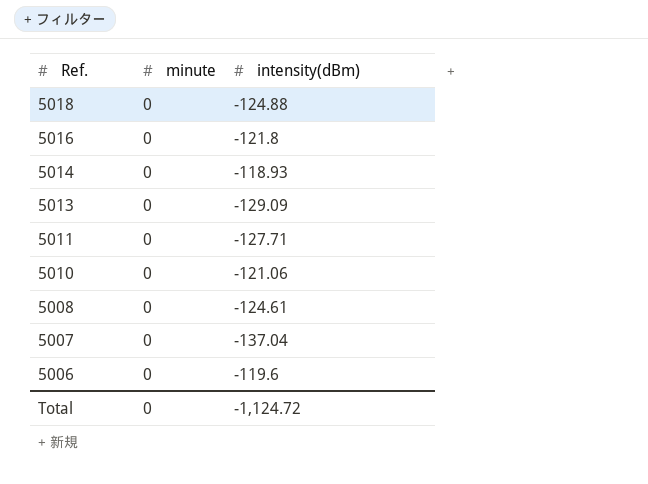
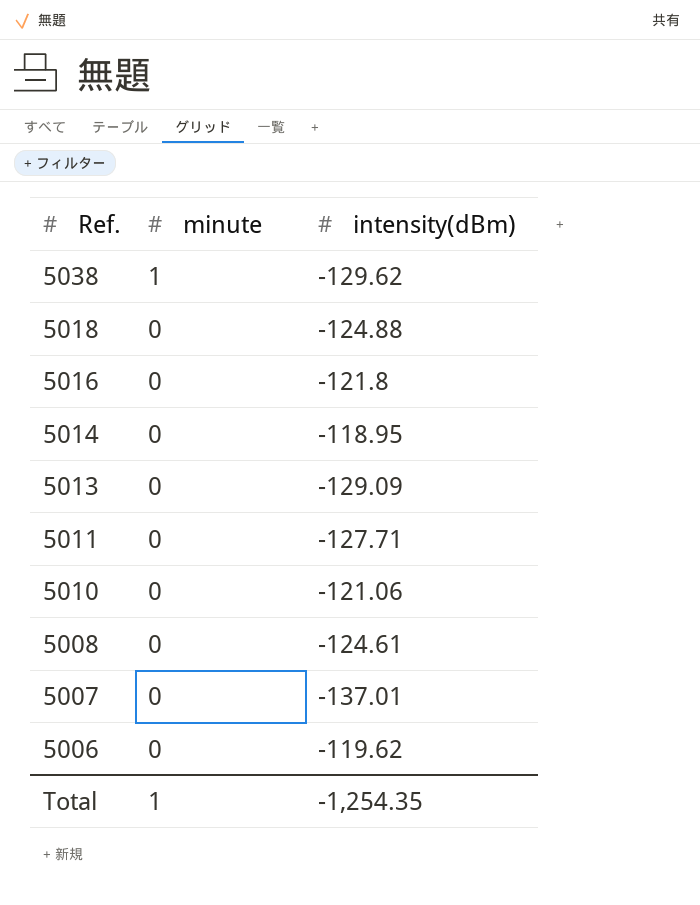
row 5038: none -> 1 | -129.62
5014 | intensity(dBm): -118.93 -> -118.95
5007 | intensity(dBm): -137.04 -> -137.01
5006 | intensity(dBm): -119.6 -> -119.62
Total | minute: 0 -> 1
Total | intensity(dBm): -1,124.72 -> -1,254.35

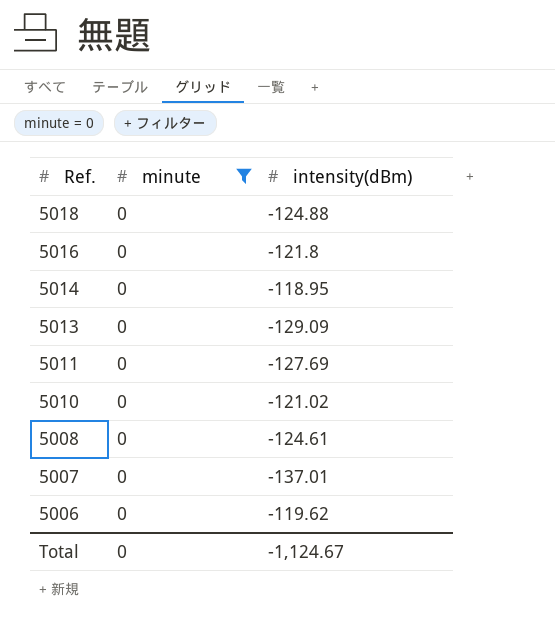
filter: none -> minute = 0
5011 | intensity(dBm): -127.71 -> -127.69
5010 | intensity(dBm): -121.06 -> -121.02
Total | minute: 1 -> 0
Total | intensity(dBm): -1,254.35 -> -1,124.67

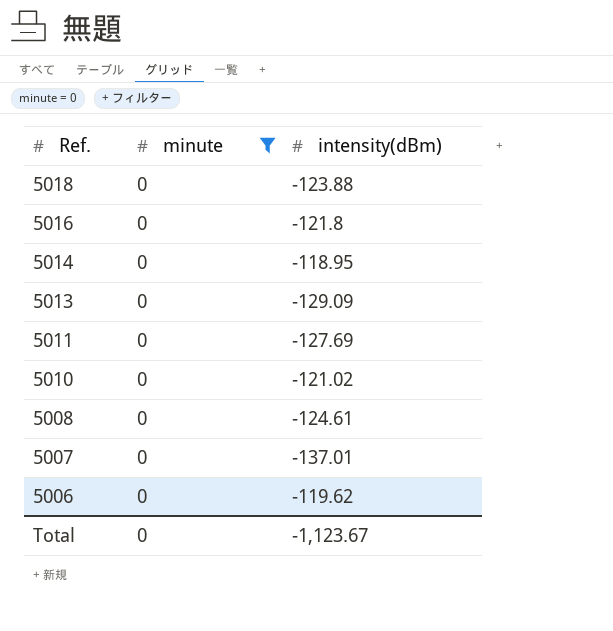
5018 | intensity(dBm): -124.88 -> -123.88
Total | intensity(dBm): -1,124.67 -> -1,123.67

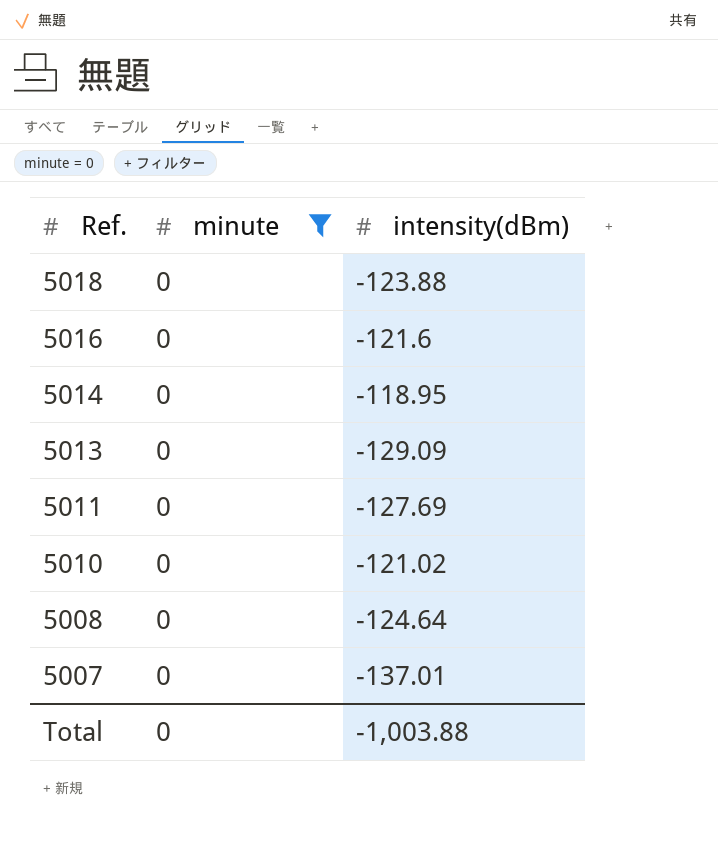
row 5006: 0 | -119.62 -> none
5016 | intensity(dBm): -121.8 -> -121.6
5008 | intensity(dBm): -124.61 -> -124.64
Total | intensity(dBm): -1,123.67 -> -1,003.88

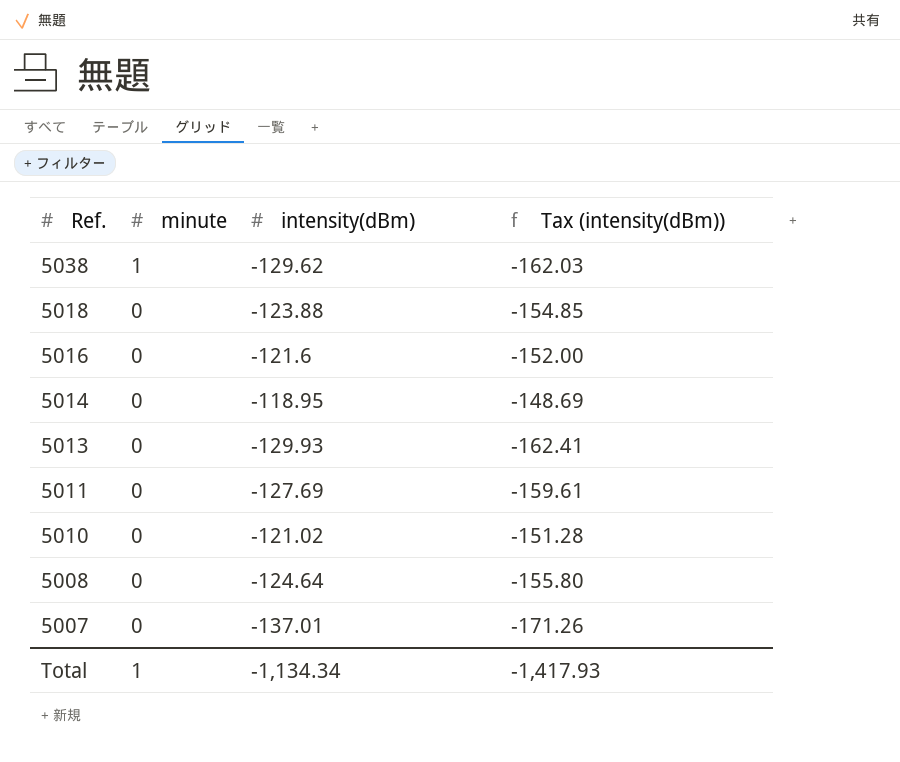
filter: minute = 0 -> none
column Tax (intensity(dBm)) | formula: none -> [intensity(dBm)] * 1.25
5013 | intensity(dBm): -129.09 -> -129.93
Total | minute: 0 -> 1
Total | intensity(dBm): -1,003.88 -> -1,134.34

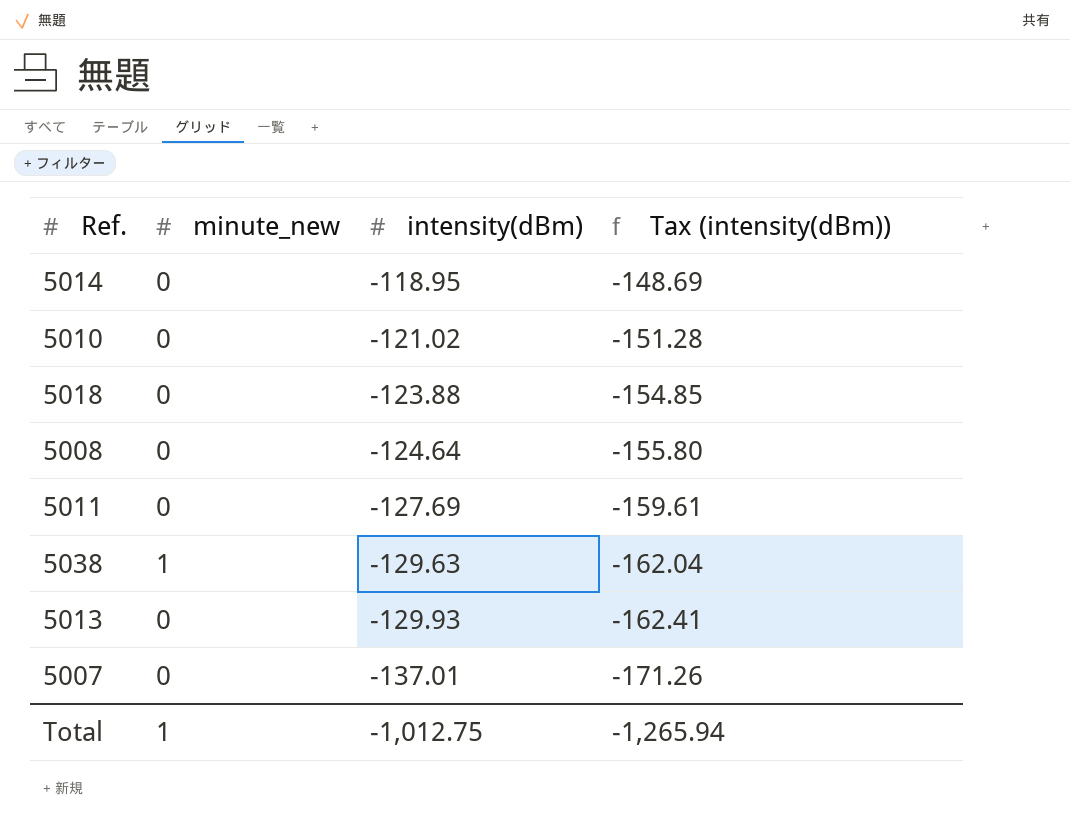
row order: Ref. descending -> intensity(dBm) descending
column name: minute -> minute_new
row 5016: 0 | -121.6 | -152.00 -> none
5038 | intensity(dBm): -129.62 -> -129.63
5038 | Tax (intensity(dBm)): -162.03 -> -162.04
Total | intensity(dBm): -1,134.34 -> -1,012.75
Total | Tax (intensity(dBm)): -1,417.93 -> -1,265.94

